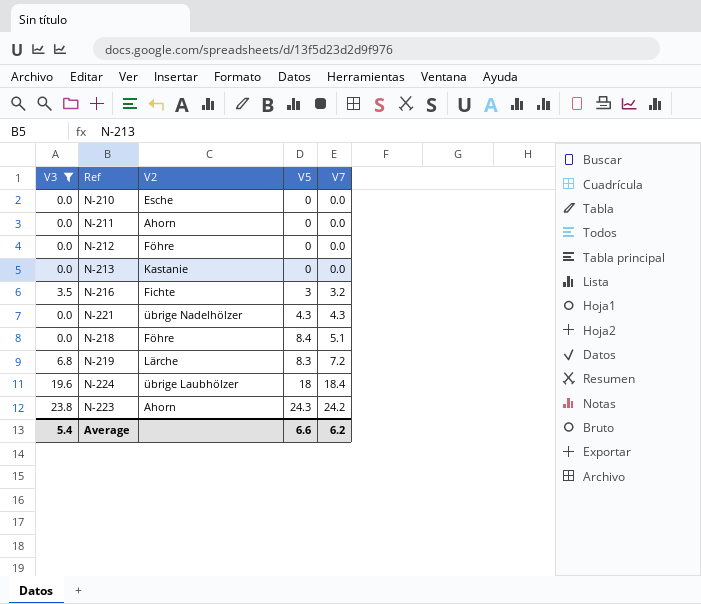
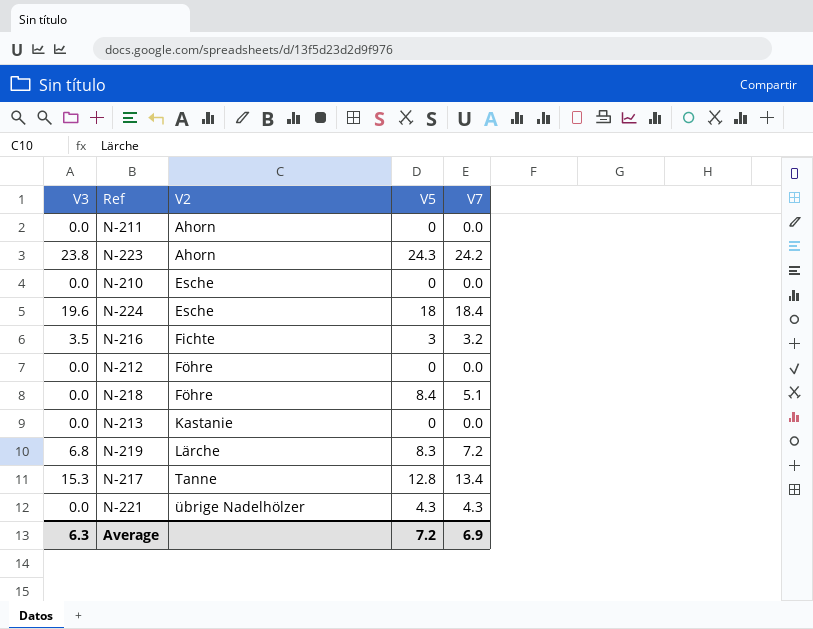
filter: V3 != 15.3 -> none
row order: V7 ascending -> V2 ascending
N-224 | V2: übrige Laubhölzer -> Esche
Average | V3: 5.4 -> 6.3
Average | V5: 6.6 -> 7.2
Average | V7: 6.2 -> 6.9

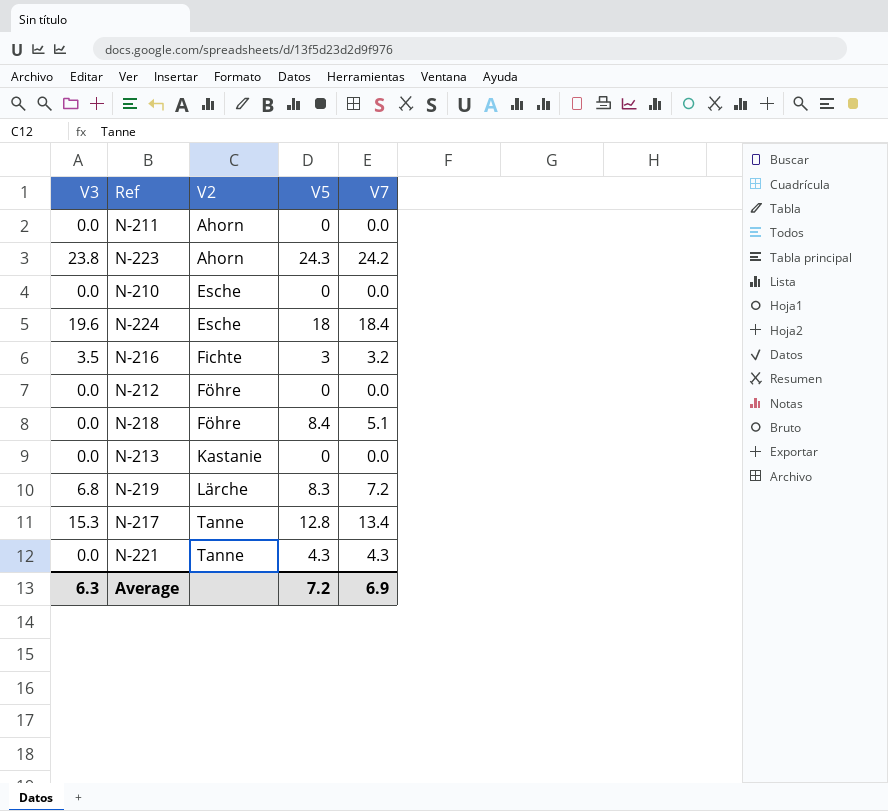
N-221 | V2: übrige Nadelhölzer -> Tanne

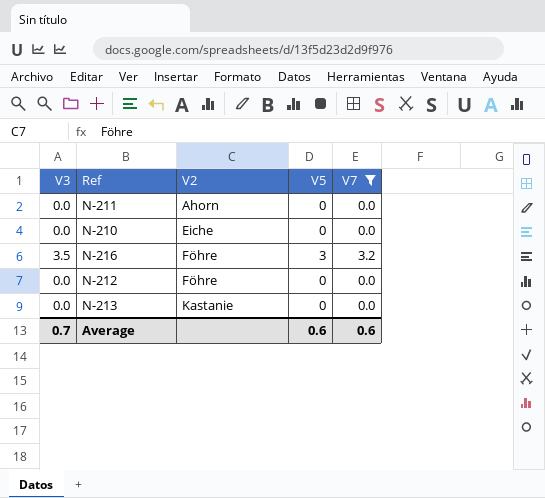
filter: none -> V7 <= 3.2
N-210 | V2: Esche -> Eiche
N-216 | V2: Fichte -> Föhre
Average | V3: 6.3 -> 0.7
Average | V5: 7.2 -> 0.6
Average | V7: 6.9 -> 0.6

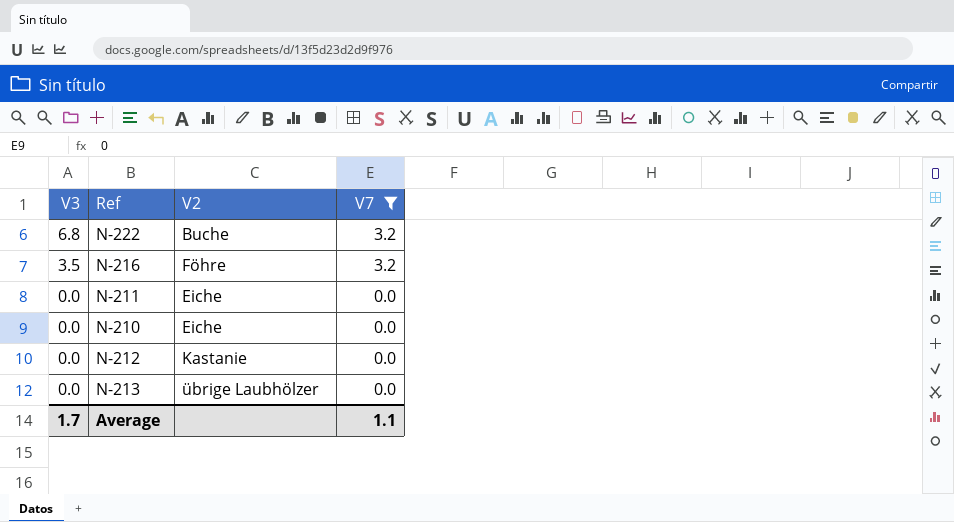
row order: V2 ascending -> V3 descending
column V5 | position: 4 -> none
row N-222: none -> 6.8 | Buche | 3.2
N-211 | V2: Ahorn -> Eiche
N-212 | V2: Föhre -> Kastanie
N-213 | V2: Kastanie -> übrige Laubhölzer
Average | V3: 0.7 -> 1.7
Average | V7: 0.6 -> 1.1

